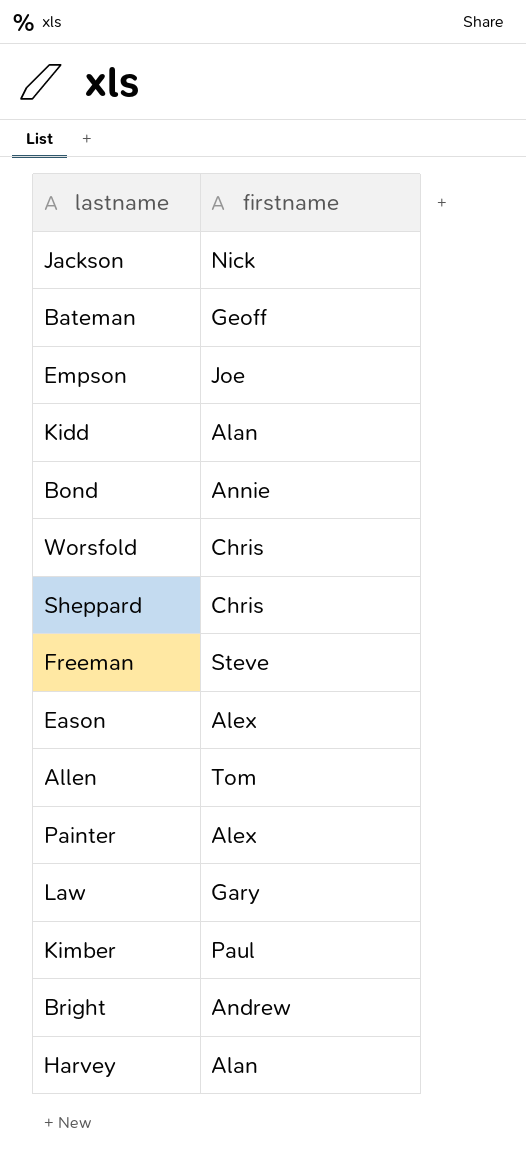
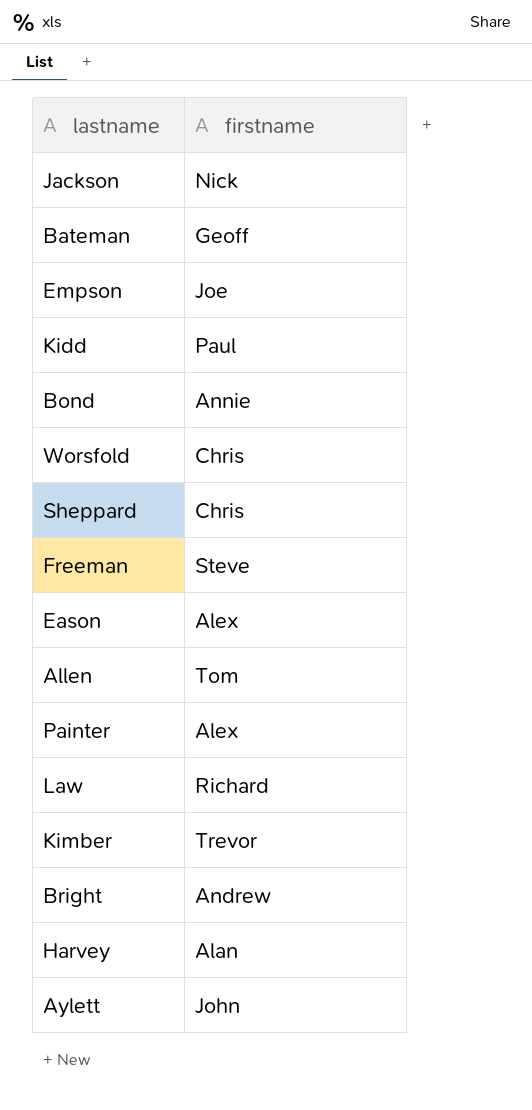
Kidd | firstname: Alan -> Paul
Law | firstname: Gary -> Richard
Kimber | firstname: Paul -> Trevor
row Aylett: none -> John

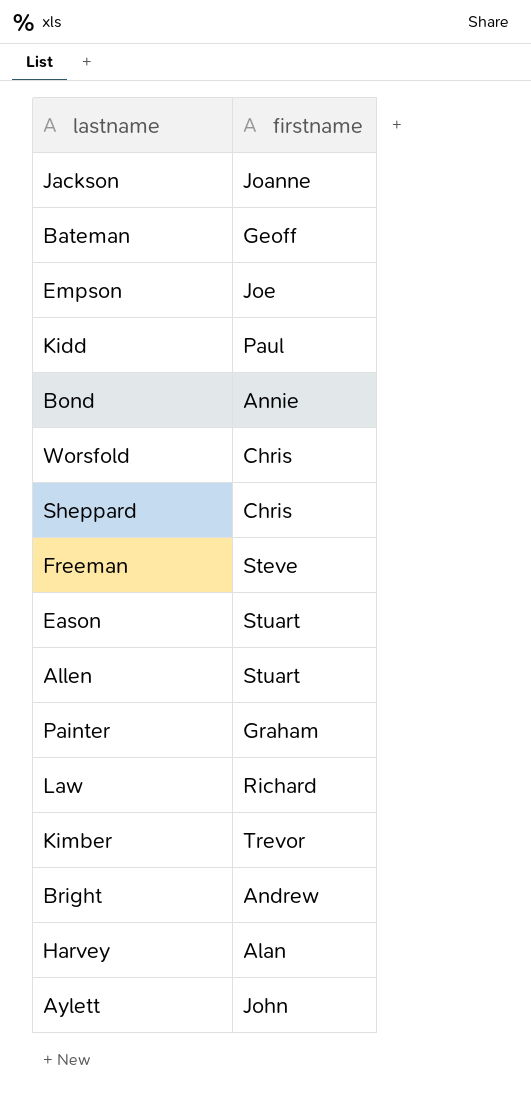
Jackson | firstname: Nick -> Joanne
Eason | firstname: Alex -> Stuart
Allen | firstname: Tom -> Stuart
Painter | firstname: Alex -> Graham

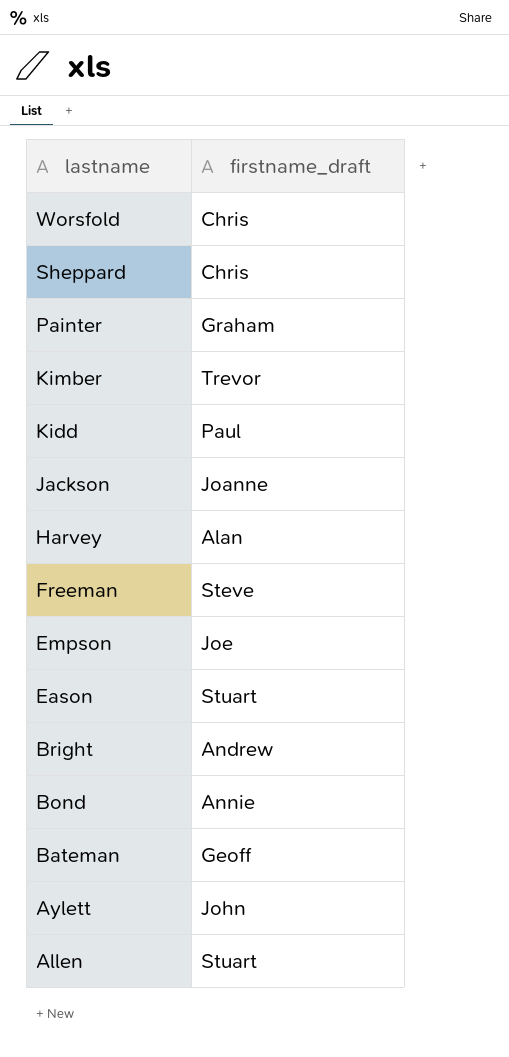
row order: none -> lastname descending
column name: firstname -> firstname_draft
row Law: Richard -> none

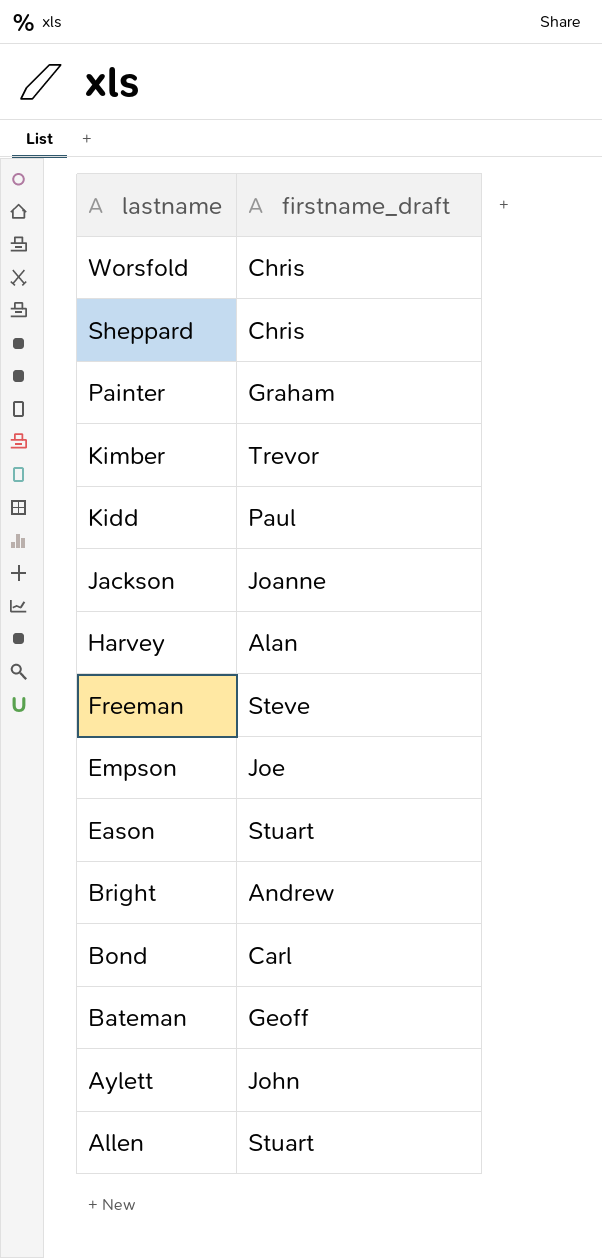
Bond | firstname_draft: Annie -> Carl

